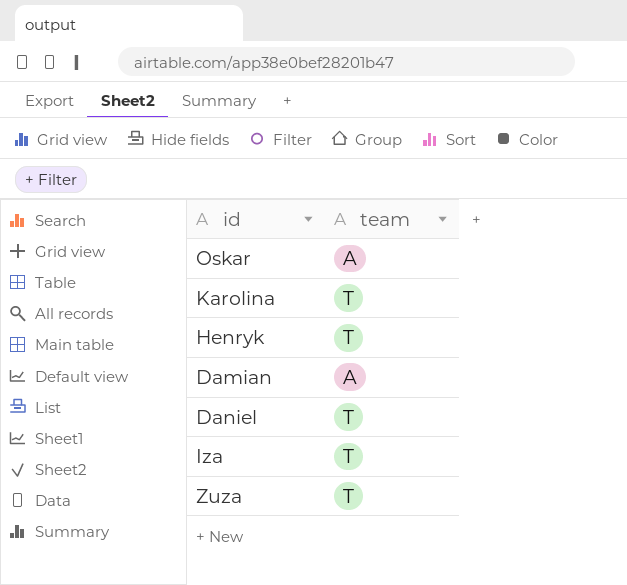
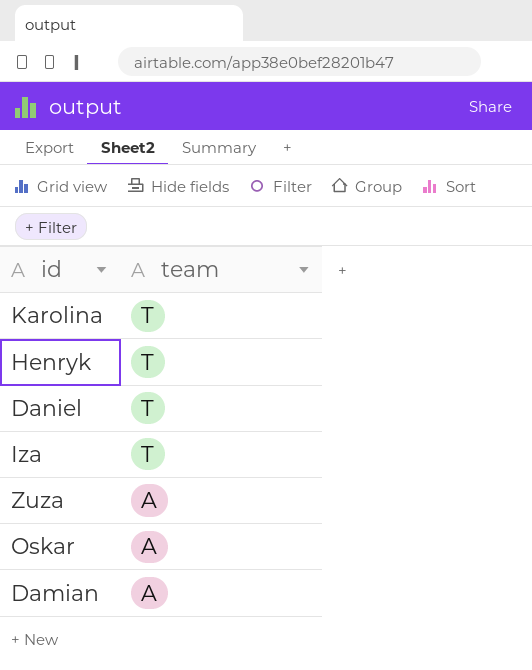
row order: none -> team descending
Zuza | team: T -> A

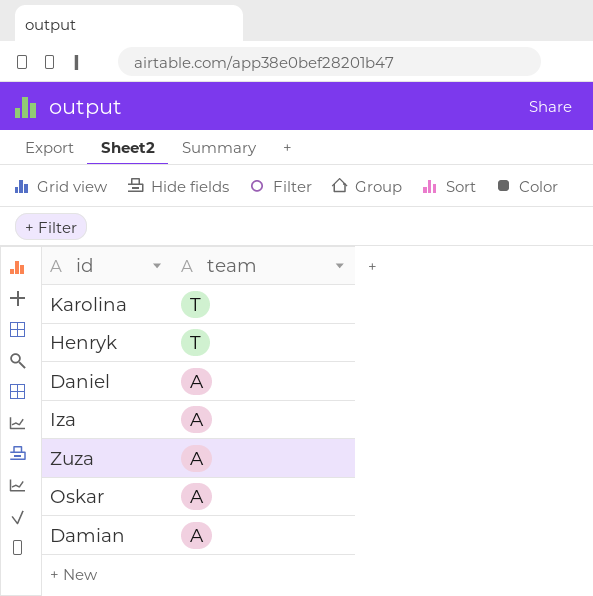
Daniel | team: T -> A
Iza | team: T -> A

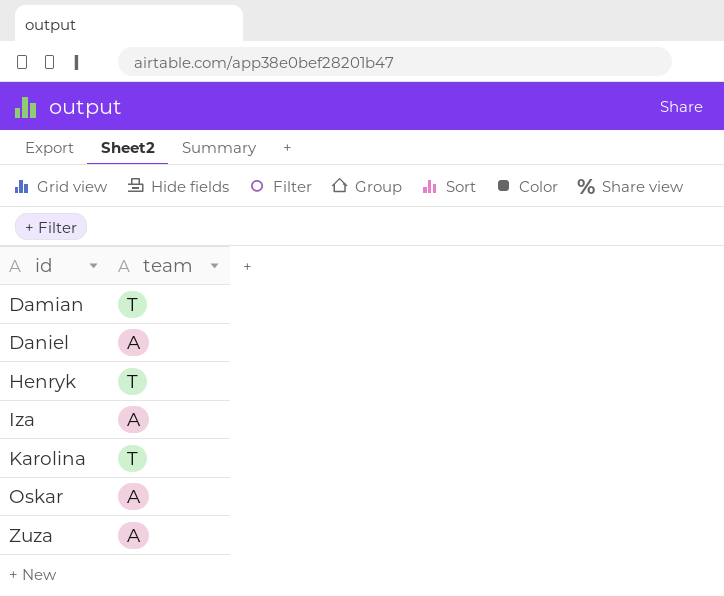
row order: team descending -> id ascending
Damian | team: A -> T

